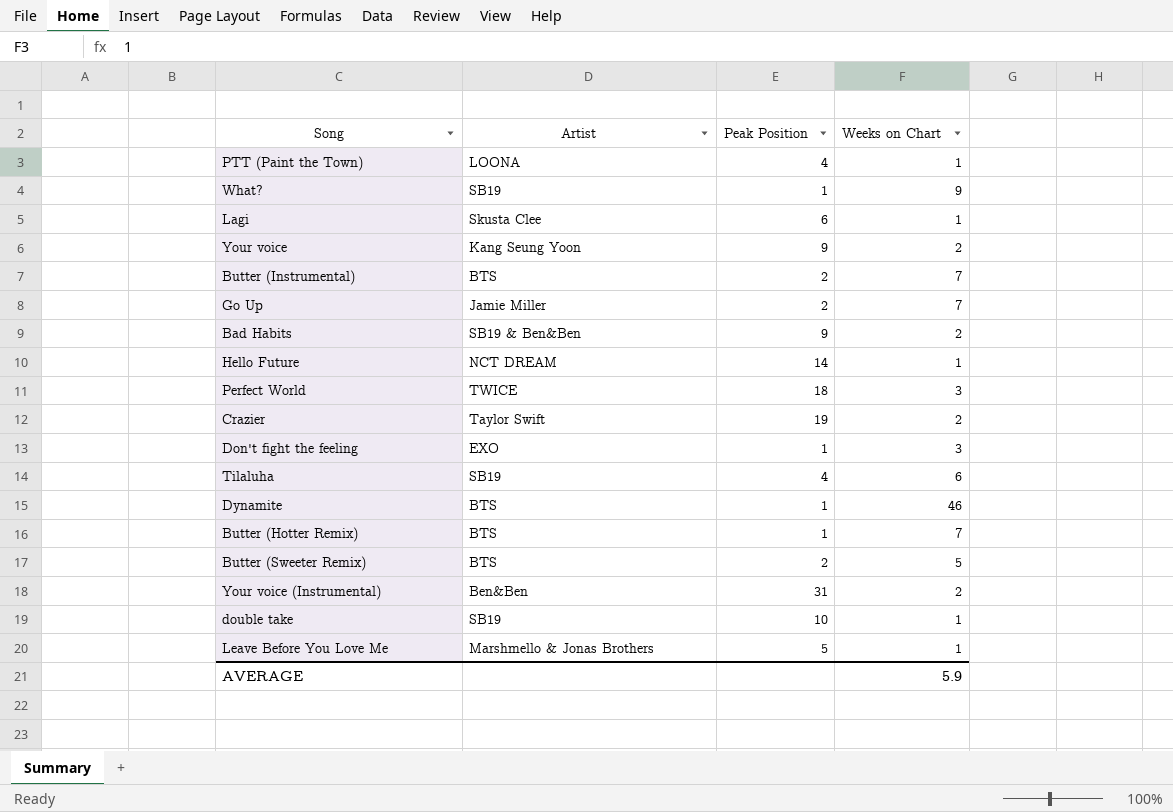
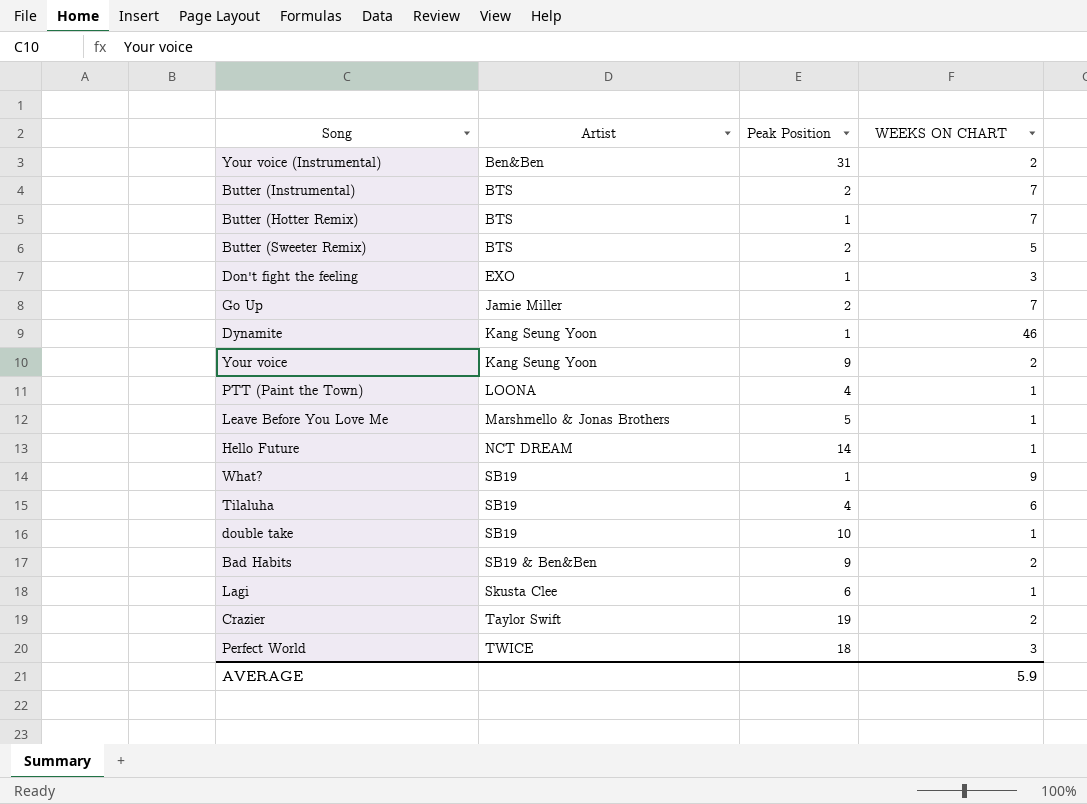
row order: none -> Artist ascending
column name: Weeks on Chart -> WEEKS ON CHART
Dynamite | Artist: BTS -> Kang Seung Yoon

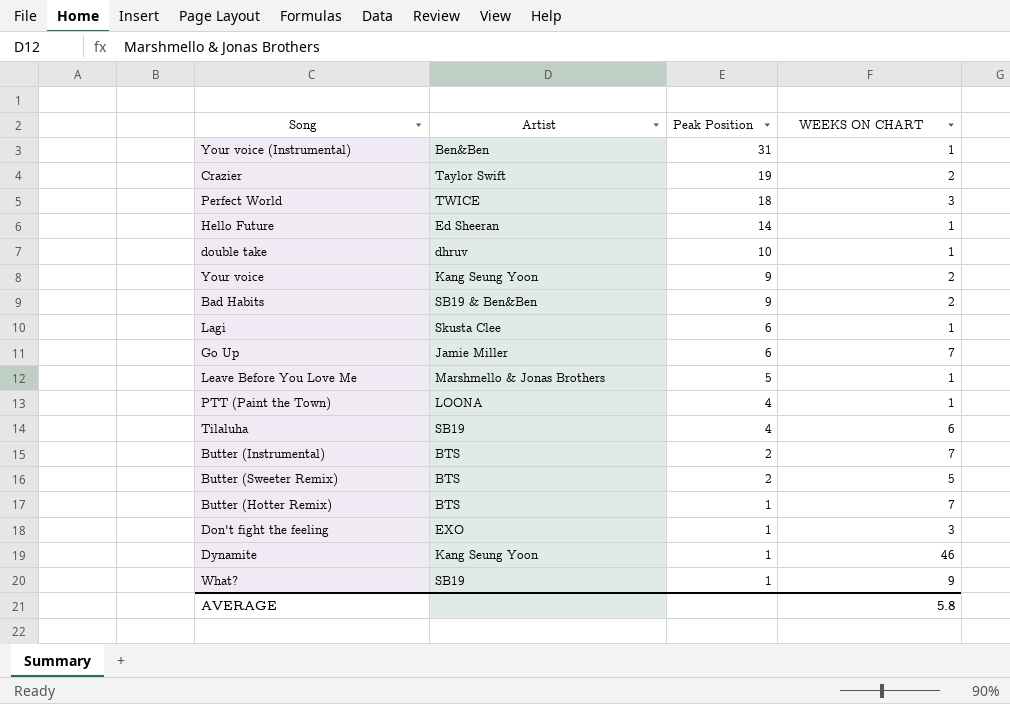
row order: Artist ascending -> Peak Position descending
Your voice (Instrumental) | WEEKS ON CHART: 2 -> 1
Hello Future | Artist: NCT DREAM -> Ed Sheeran
double take | Artist: SB19 -> dhruv
Go Up | Peak Position: 2 -> 6
AVERAGE | WEEKS ON CHART: 5.9 -> 5.8

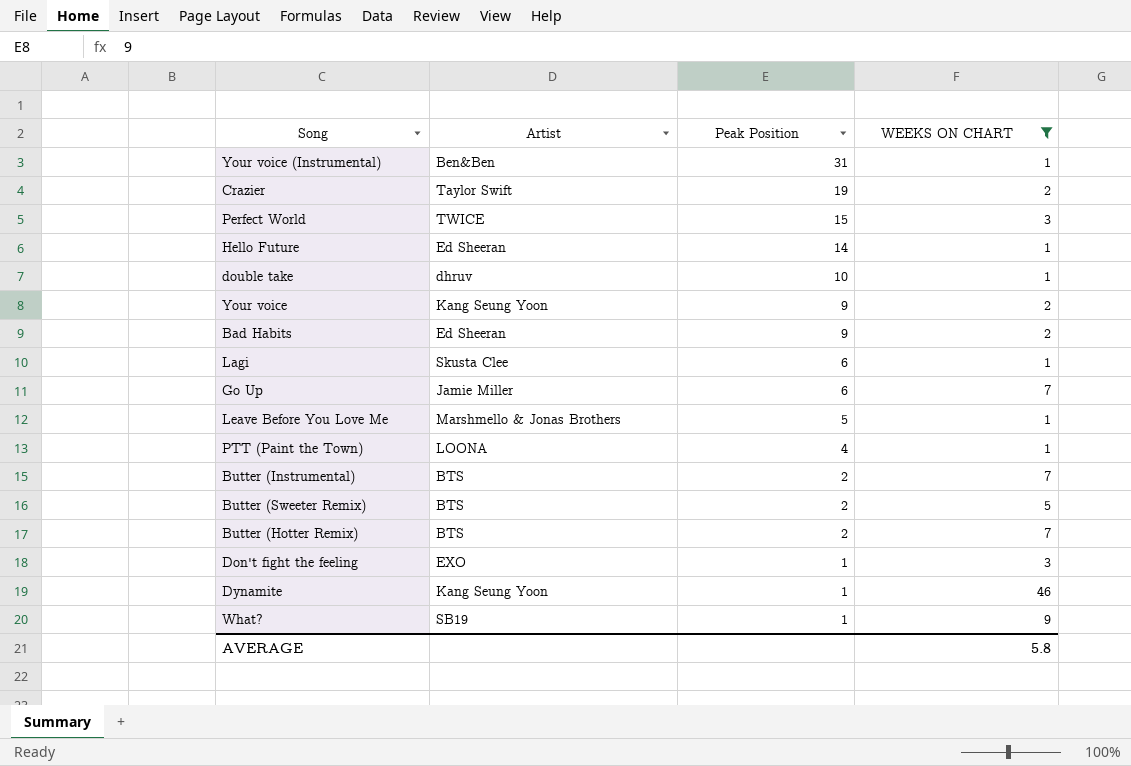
filter: none -> WEEKS ON CHART != 6
Perfect World | Peak Position: 18 -> 15
Bad Habits | Artist: SB19 & Ben&Ben -> Ed Sheeran
Butter (Hotter Remix) | Peak Position: 1 -> 2

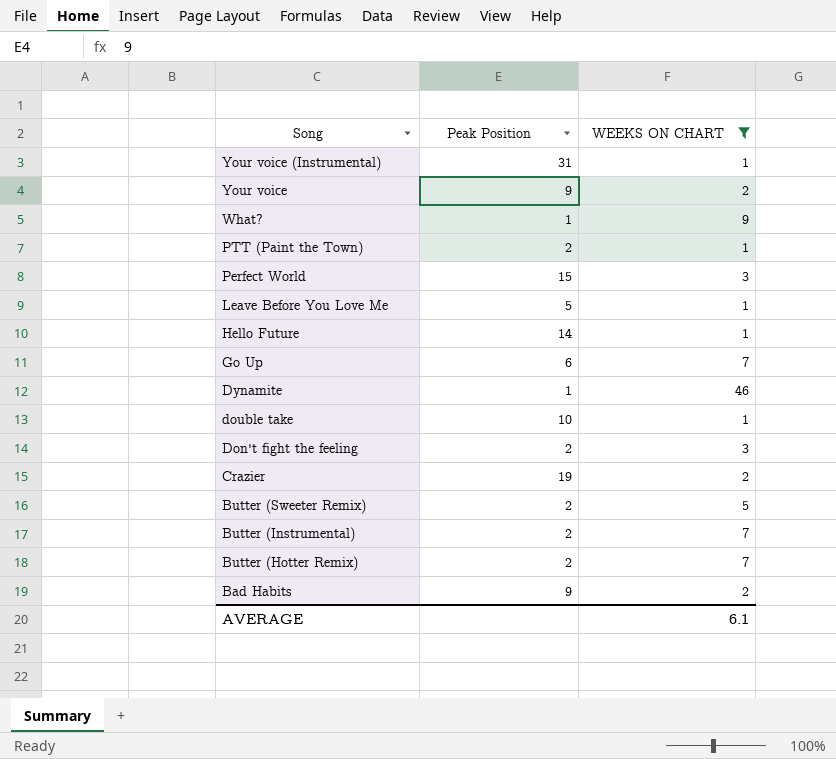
row order: Peak Position descending -> Song descending
column Artist | position: 2 -> none
row Lagi: Skusta Clee | 6 | 1 -> none
PTT (Paint the Town) | Peak Position: 4 -> 2
Don't fight the feeling | Peak Position: 1 -> 2
AVERAGE | WEEKS ON CHART: 5.8 -> 6.1

